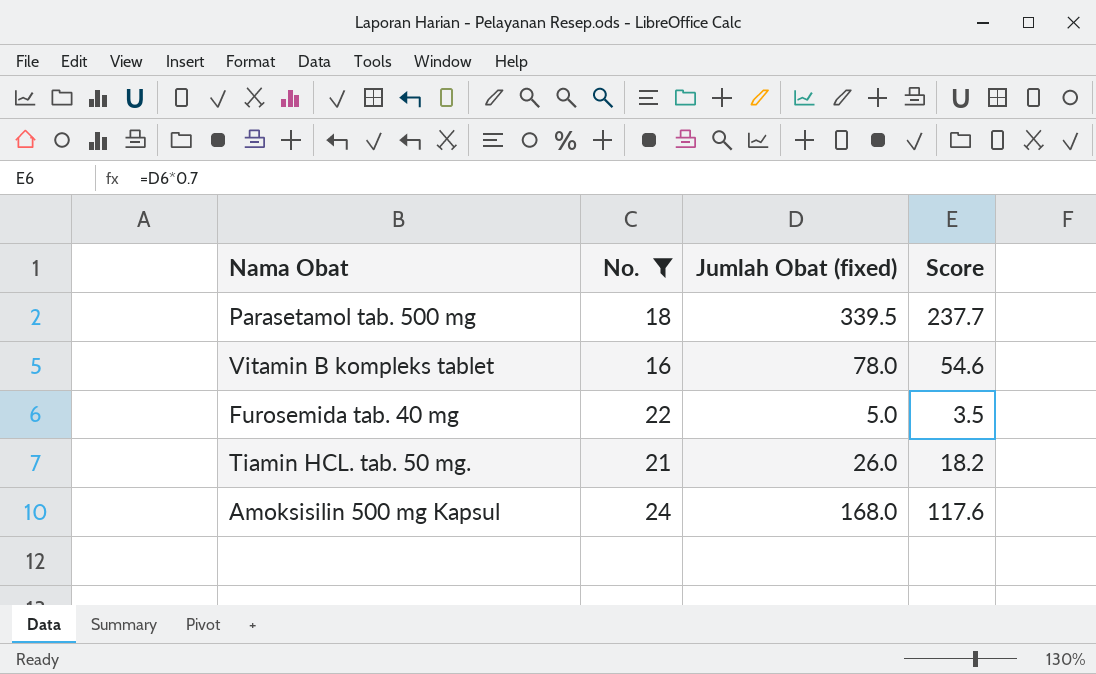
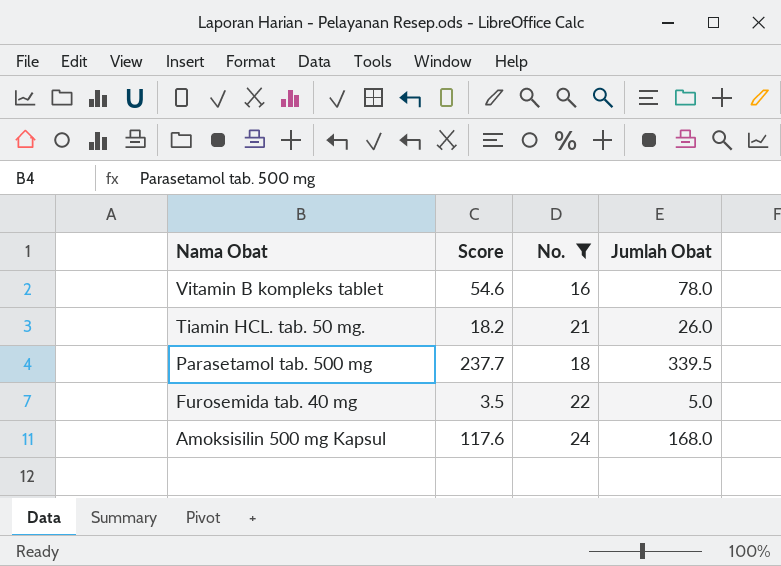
row order: none -> Nama Obat descending
column Score | position: 4 -> 2
column name: Jumlah Obat (fixed) -> Jumlah Obat

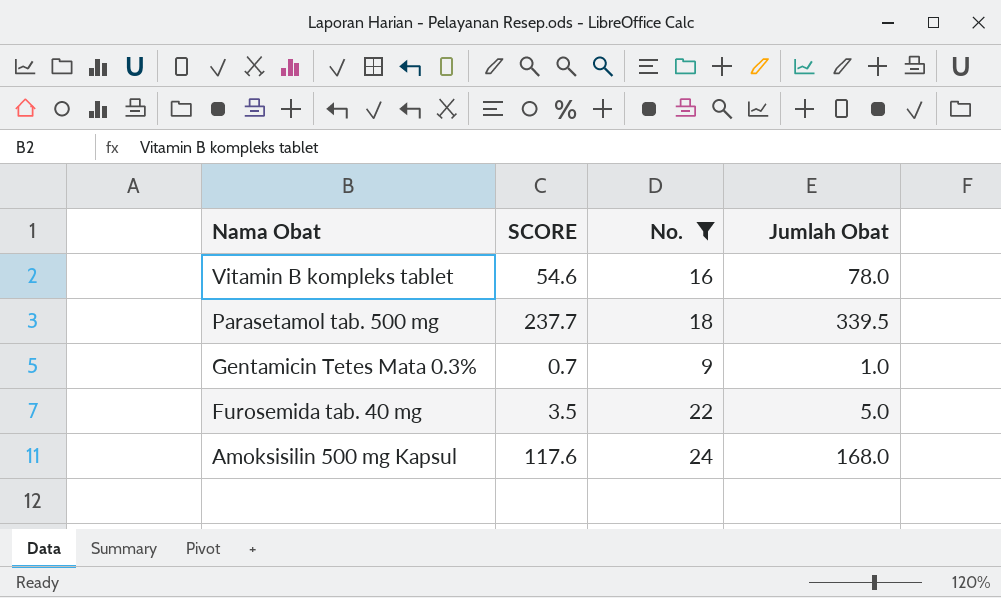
column name: Score -> SCORE
row Tiamin HCL. tab. 50 mg.: 18.2 | 21 | 26.0 -> none
row Gentamicin Tetes Mata 0.3%: none -> 0.7 | 9 | 1.0

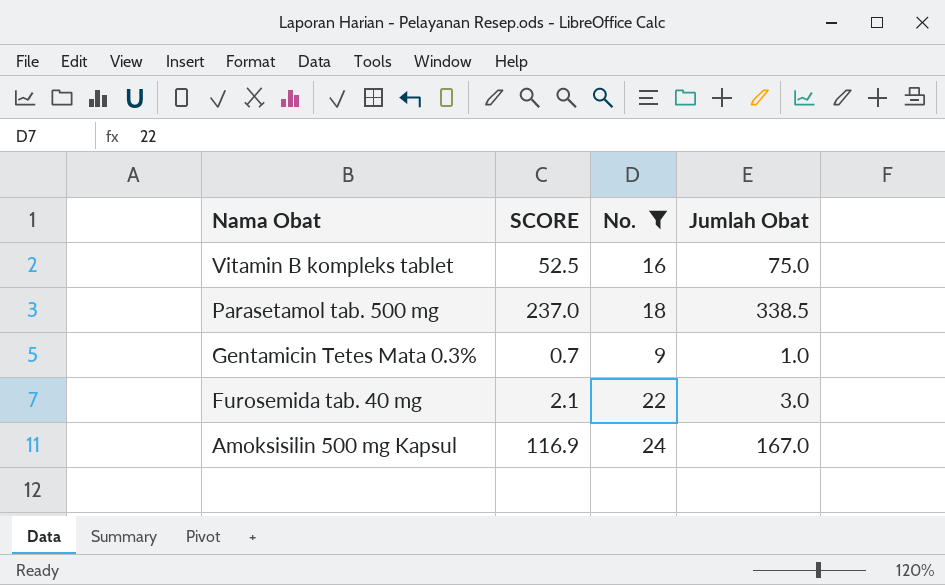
Vitamin B kompleks tablet | SCORE: 54.6 -> 52.5
Vitamin B kompleks tablet | Jumlah Obat: 78.0 -> 75.0
Parasetamol tab. 500 mg | SCORE: 237.7 -> 237.0
Parasetamol tab. 500 mg | Jumlah Obat: 339.5 -> 338.5
Furosemida tab. 40 mg | SCORE: 3.5 -> 2.1
Furosemida tab. 40 mg | Jumlah Obat: 5.0 -> 3.0
Amoksisilin 500 mg Kapsul | SCORE: 117.6 -> 116.9
Amoksisilin 500 mg Kapsul | Jumlah Obat: 168.0 -> 167.0

